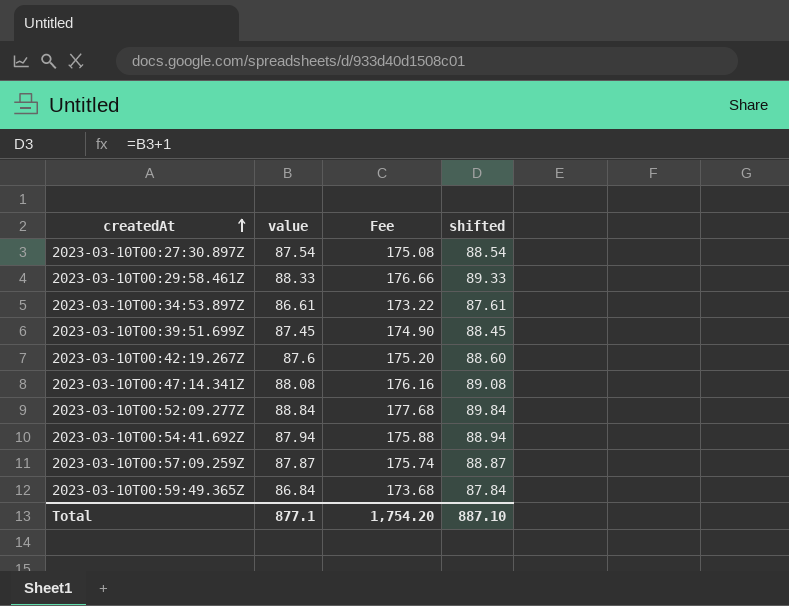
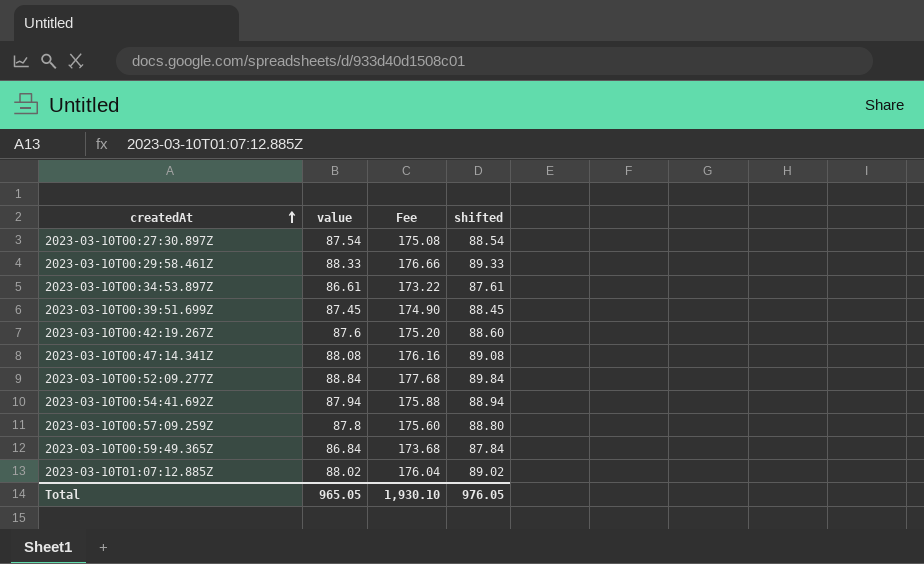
2023-03-10T00:57:09.259Z | value: 87.87 -> 87.8
2023-03-10T00:57:09.259Z | Fee: 175.74 -> 175.60
2023-03-10T00:57:09.259Z | shifted: 88.87 -> 88.80
row 2023-03-10T01:07:12.885Z: none -> 88.02 | 176.04 | 89.02
Total | value: 877.1 -> 965.05
Total | Fee: 1,754.20 -> 1,930.10
Total | shifted: 887.10 -> 976.05

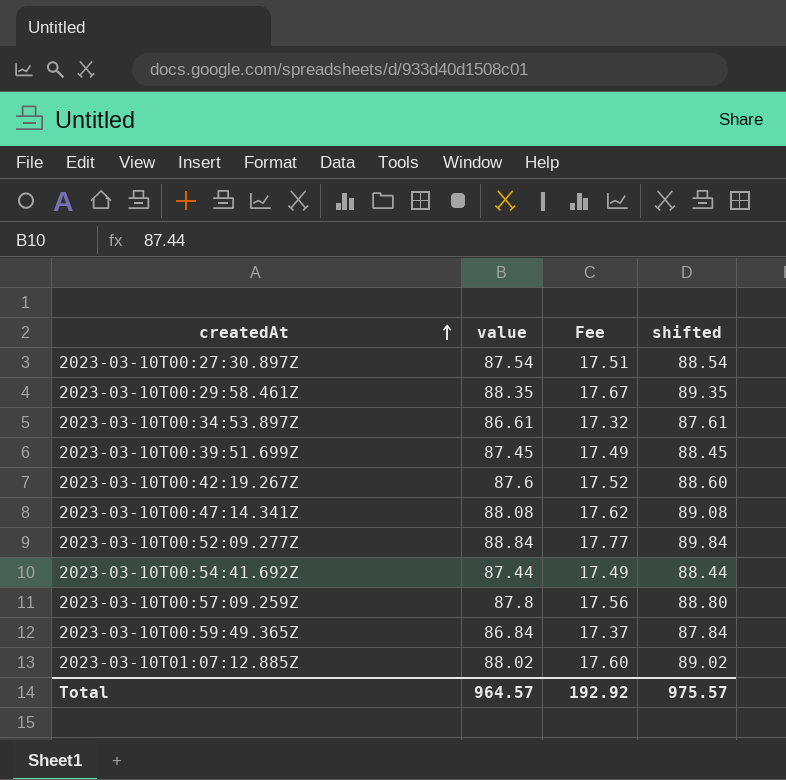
column Fee | formula: [value] * 2 -> [value] * 0.2
2023-03-10T00:29:58.461Z | value: 88.33 -> 88.35
2023-03-10T00:29:58.461Z | shifted: 89.33 -> 89.35
2023-03-10T00:54:41.692Z | value: 87.94 -> 87.44
2023-03-10T00:54:41.692Z | shifted: 88.94 -> 88.44
Total | value: 965.05 -> 964.57
Total | Fee: 1,930.10 -> 192.92
Total | shifted: 976.05 -> 975.57

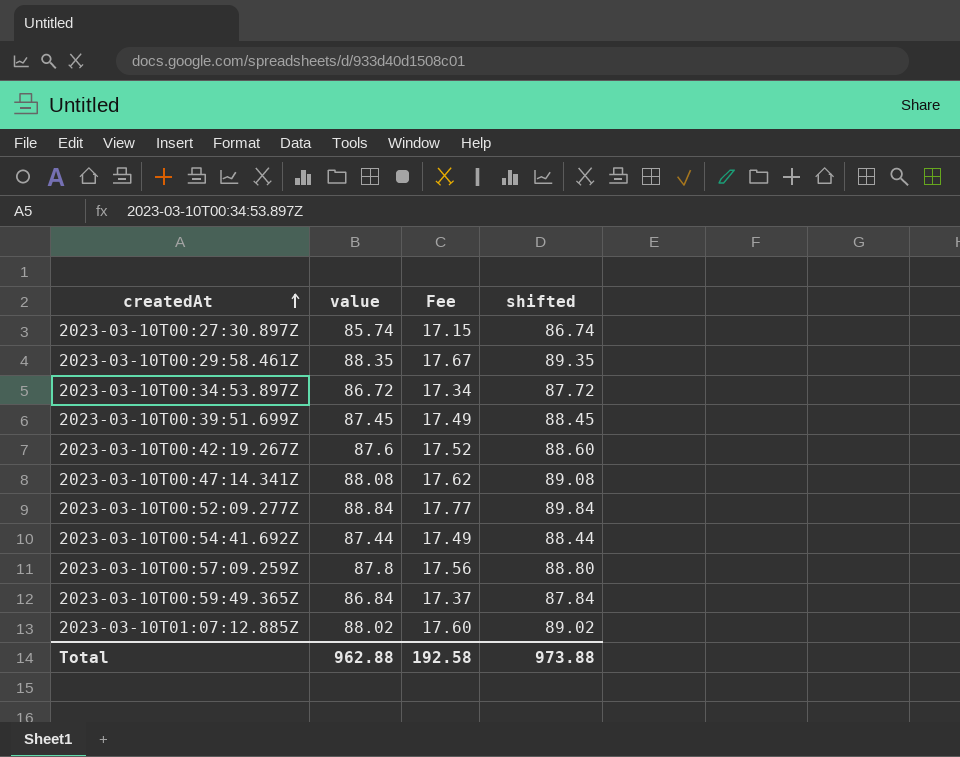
2023-03-10T00:27:30.897Z | value: 87.54 -> 85.74
2023-03-10T00:27:30.897Z | Fee: 17.51 -> 17.15
2023-03-10T00:27:30.897Z | shifted: 88.54 -> 86.74
2023-03-10T00:34:53.897Z | value: 86.61 -> 86.72
2023-03-10T00:34:53.897Z | Fee: 17.32 -> 17.34
2023-03-10T00:34:53.897Z | shifted: 87.61 -> 87.72
Total | value: 964.57 -> 962.88
Total | Fee: 192.92 -> 192.58
Total | shifted: 975.57 -> 973.88

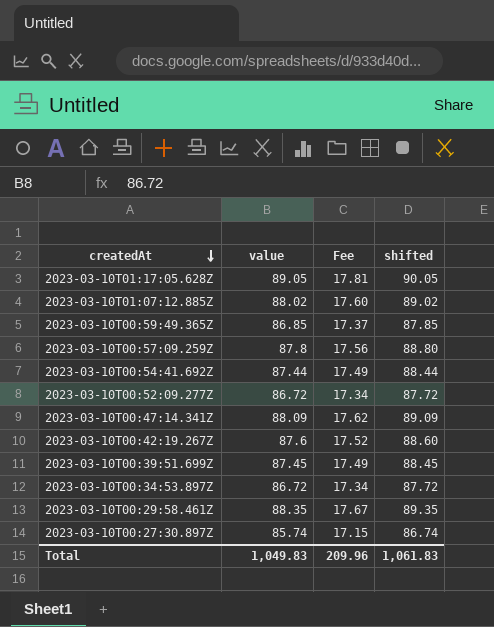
row order: createdAt ascending -> createdAt descending
row 2023-03-10T01:17:05.628Z: none -> 89.05 | 17.81 | 90.05
2023-03-10T00:59:49.365Z | value: 86.84 -> 86.85
2023-03-10T00:59:49.365Z | shifted: 87.84 -> 87.85
2023-03-10T00:52:09.277Z | value: 88.84 -> 86.72
2023-03-10T00:52:09.277Z | Fee: 17.77 -> 17.34
2023-03-10T00:52:09.277Z | shifted: 89.84 -> 87.72
2023-03-10T00:47:14.341Z | value: 88.08 -> 88.09
2023-03-10T00:47:14.341Z | shifted: 89.08 -> 89.09
Total | value: 962.88 -> 1,049.83
Total | Fee: 192.58 -> 209.96
Total | shifted: 973.88 -> 1,061.83

